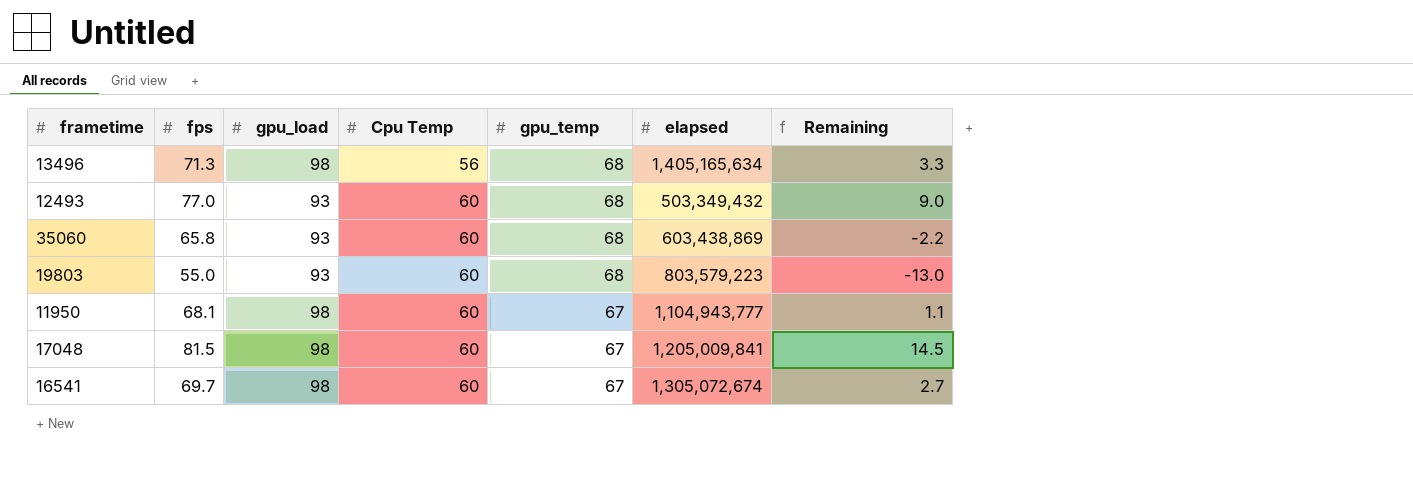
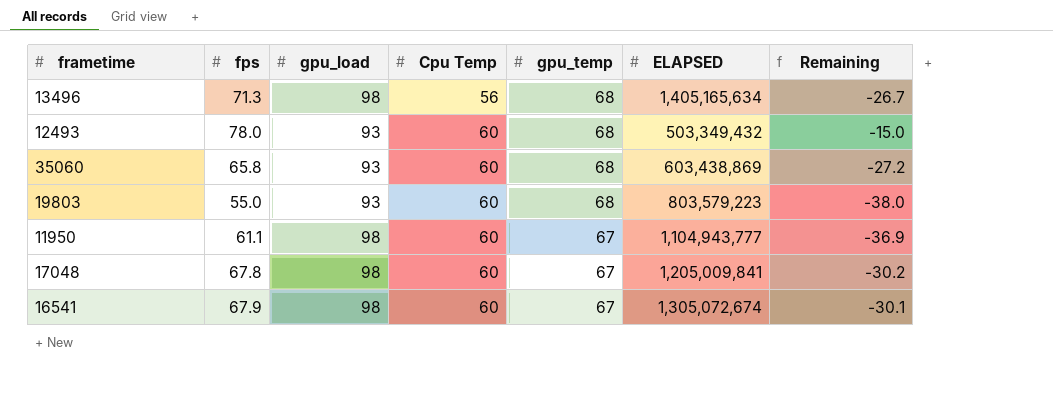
column name: elapsed -> ELAPSED
column Remaining | formula: [fps] - [gpu_temp] -> [fps] - [gpu_load]
12493 | fps: 77.0 -> 78.0
11950 | fps: 68.1 -> 61.1
17048 | fps: 81.5 -> 67.8
16541 | fps: 69.7 -> 67.9

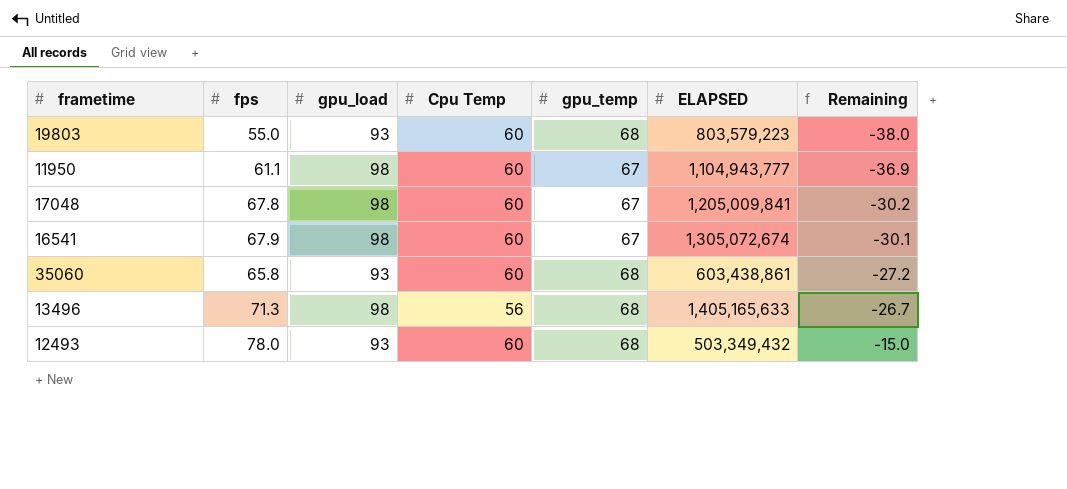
row order: Cpu Temp ascending -> Remaining ascending
35060 | ELAPSED: 603,438,869 -> 603,438,861
13496 | ELAPSED: 1,405,165,634 -> 1,405,165,633

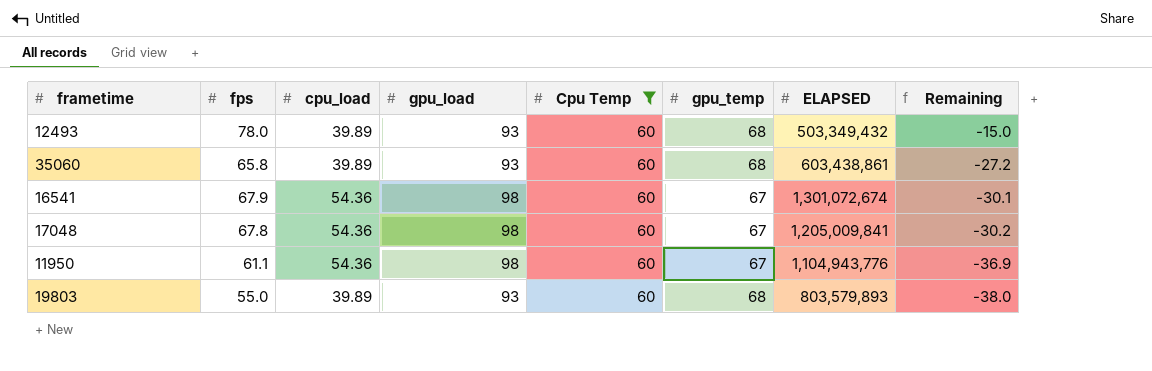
filter: none -> Cpu Temp = 60
row order: Remaining ascending -> Remaining descending
column cpu_load | position: none -> 3
16541 | ELAPSED: 1,305,072,674 -> 1,301,072,674
11950 | ELAPSED: 1,104,943,777 -> 1,104,943,776
19803 | ELAPSED: 803,579,223 -> 803,579,893

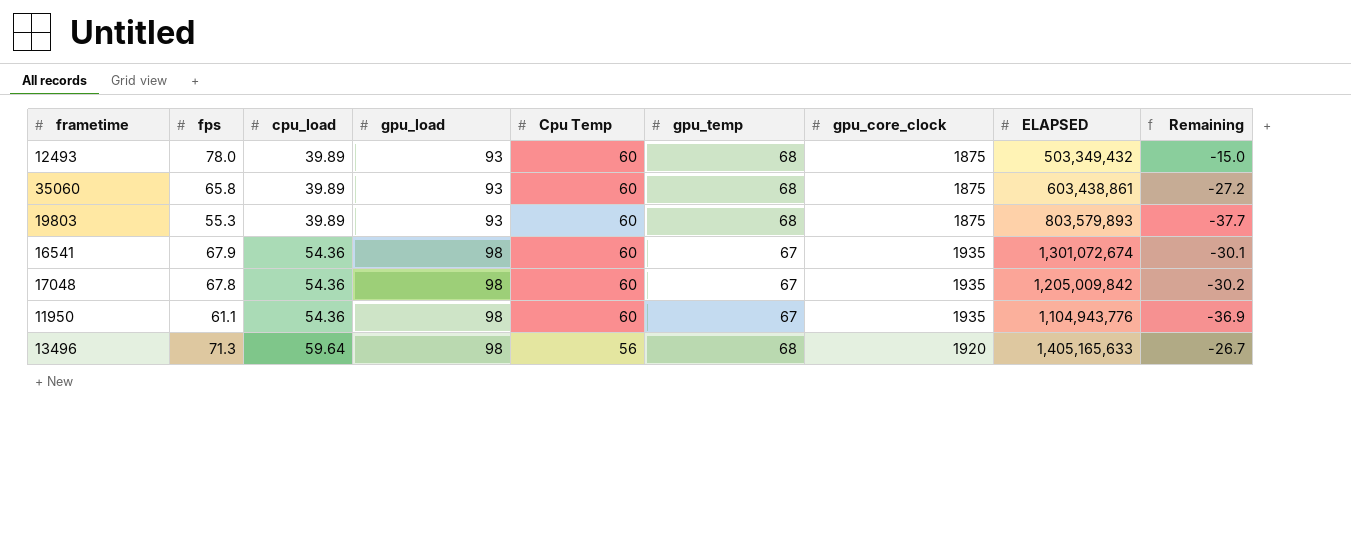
filter: Cpu Temp = 60 -> none
row order: Remaining descending -> cpu_load ascending
column gpu_core_clock | position: none -> 7
19803 | fps: 55.0 -> 55.3
19803 | Remaining: -38.0 -> -37.7
17048 | ELAPSED: 1,205,009,841 -> 1,205,009,842

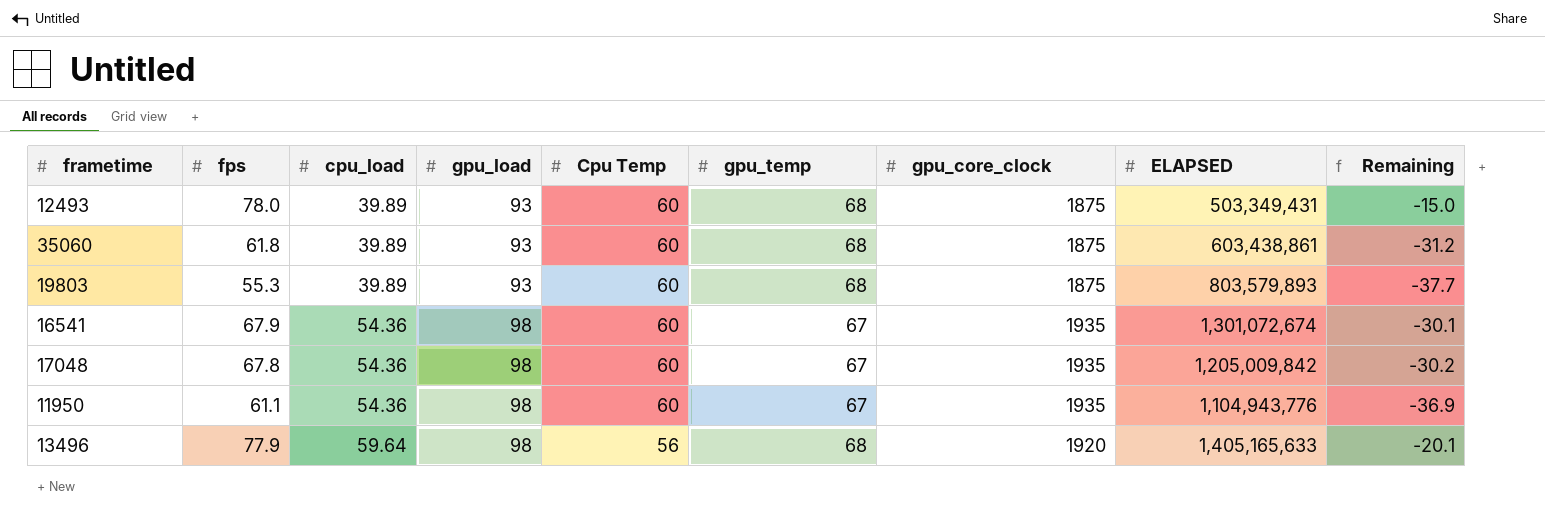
12493 | ELAPSED: 503,349,432 -> 503,349,431
35060 | fps: 65.8 -> 61.8
35060 | Remaining: -27.2 -> -31.2
13496 | fps: 71.3 -> 77.9
13496 | Remaining: -26.7 -> -20.1

